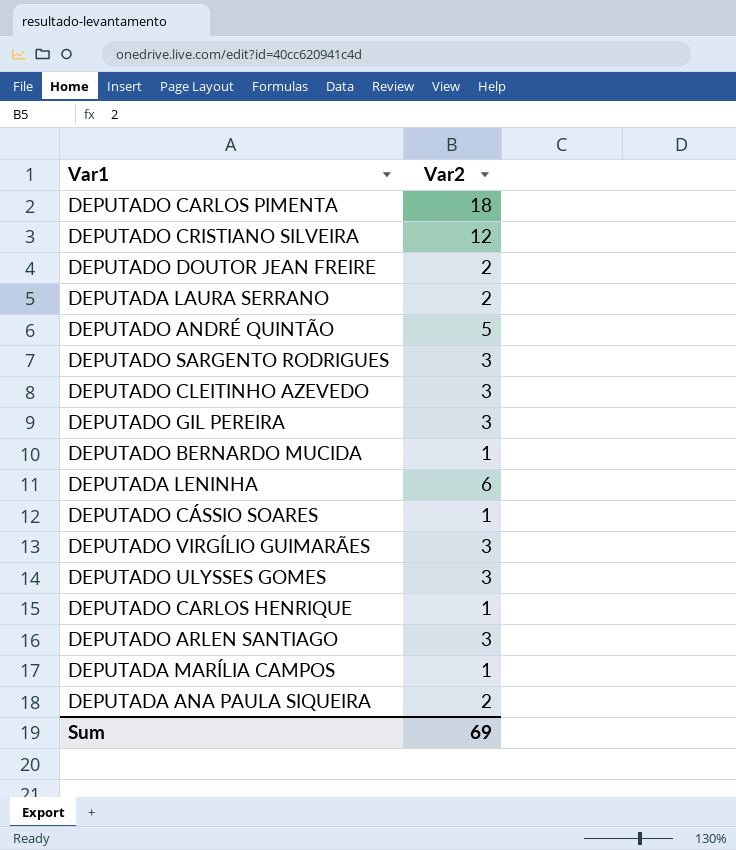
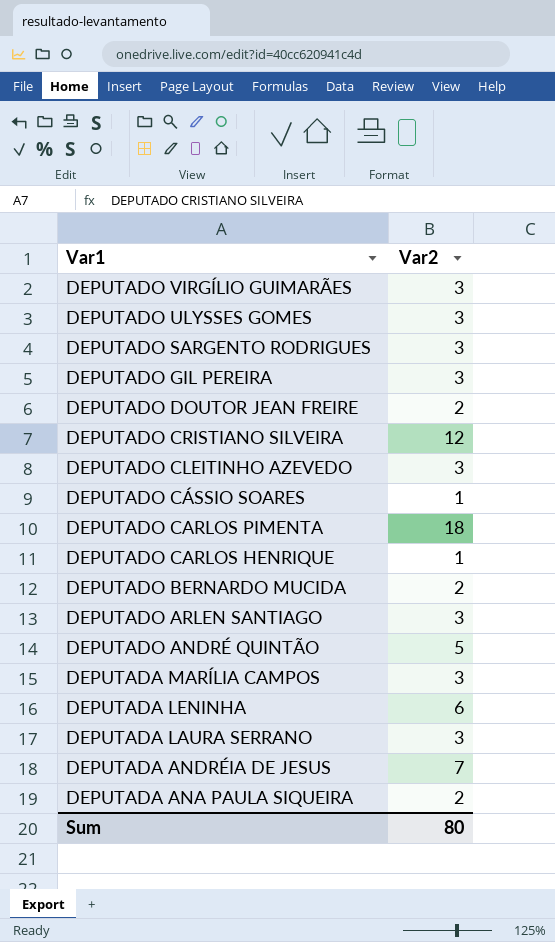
row order: none -> Var1 descending
DEPUTADO BERNARDO MUCIDA | Var2: 1 -> 2
DEPUTADA MARÍLIA CAMPOS | Var2: 1 -> 3
DEPUTADA LAURA SERRANO | Var2: 2 -> 3
row DEPUTADA ANDRÉIA DE JESUS: none -> 7
Sum | Var2: 69 -> 80

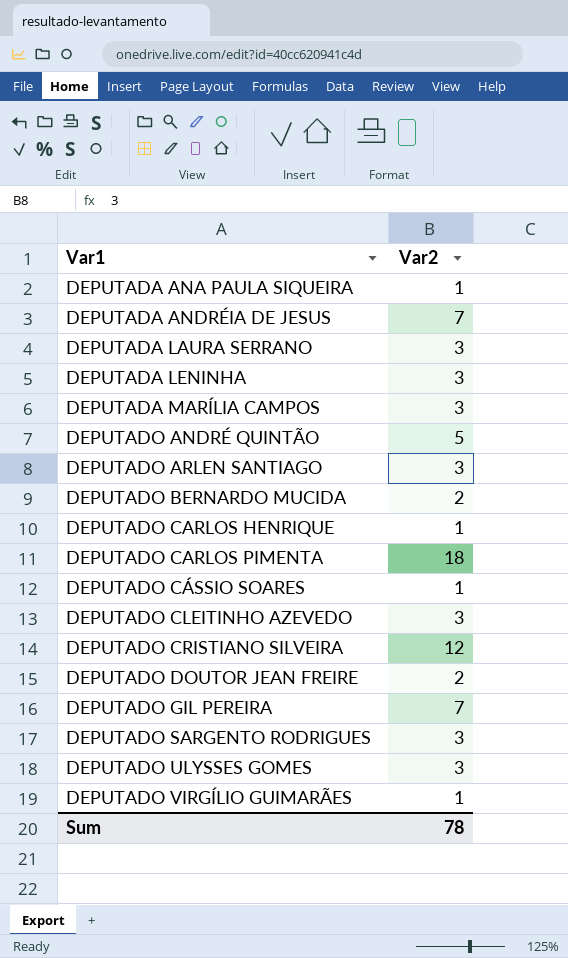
row order: Var1 descending -> Var1 ascending
DEPUTADA ANA PAULA SIQUEIRA | Var2: 2 -> 1
DEPUTADA LENINHA | Var2: 6 -> 3
DEPUTADO GIL PEREIRA | Var2: 3 -> 7
DEPUTADO VIRGÍLIO GUIMARÃES | Var2: 3 -> 1
Sum | Var2: 80 -> 78

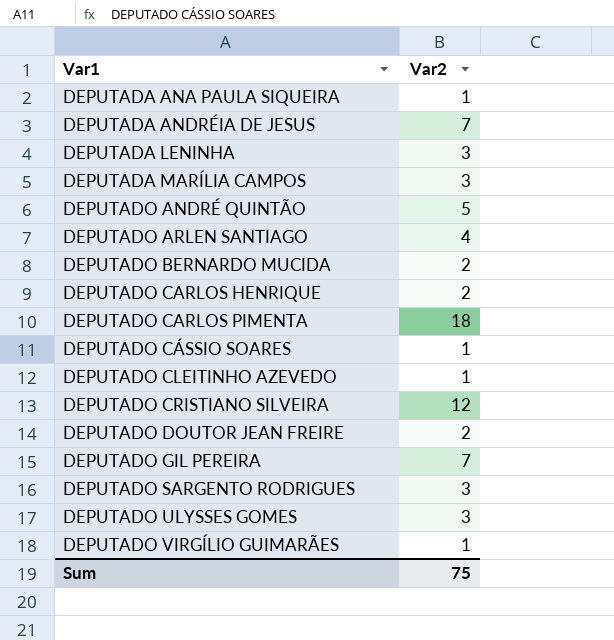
row DEPUTADA LAURA SERRANO: 3 -> none
DEPUTADO ARLEN SANTIAGO | Var2: 3 -> 4
DEPUTADO CARLOS HENRIQUE | Var2: 1 -> 2
DEPUTADO CLEITINHO AZEVEDO | Var2: 3 -> 1
Sum | Var2: 78 -> 75

